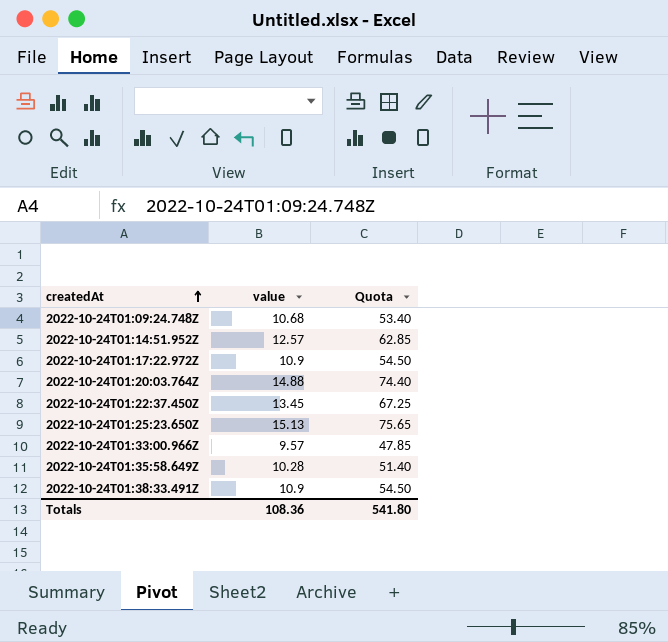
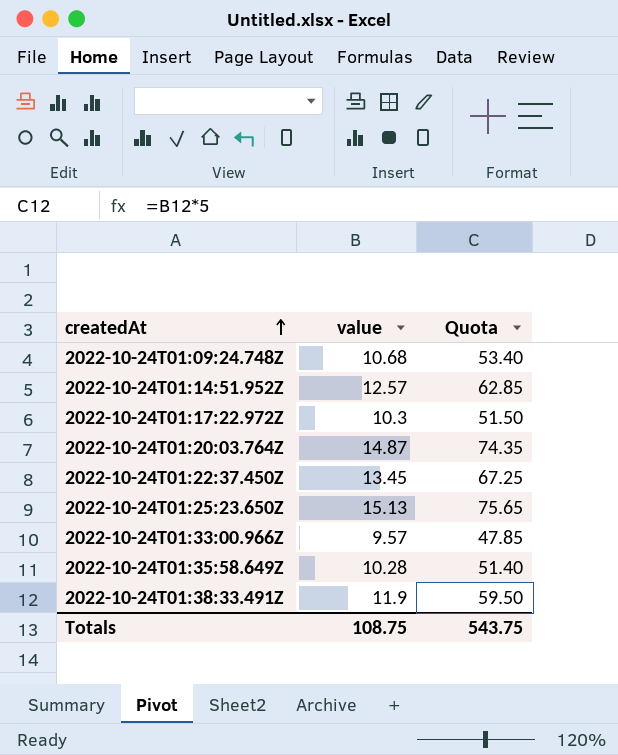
2022-10-24T01:17:22.972Z | value: 10.9 -> 10.3
2022-10-24T01:17:22.972Z | Quota: 54.50 -> 51.50
2022-10-24T01:20:03.764Z | value: 14.88 -> 14.87
2022-10-24T01:20:03.764Z | Quota: 74.40 -> 74.35
2022-10-24T01:38:33.491Z | value: 10.9 -> 11.9
2022-10-24T01:38:33.491Z | Quota: 54.50 -> 59.50
Totals | value: 108.36 -> 108.75
Totals | Quota: 541.80 -> 543.75

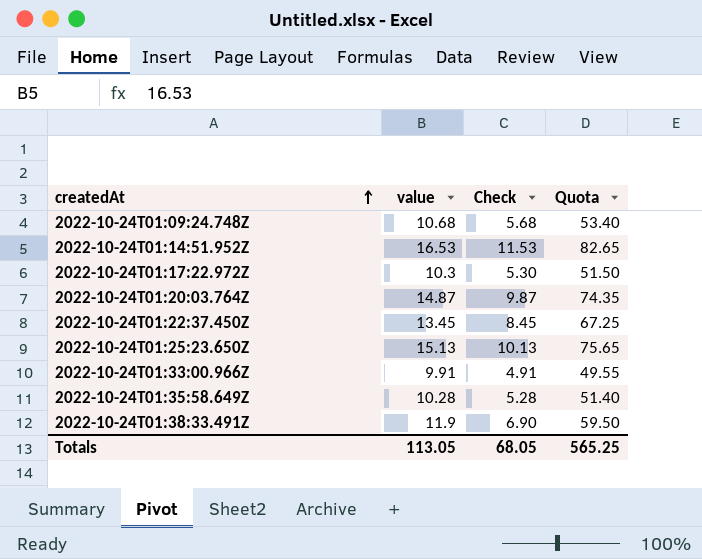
column Check | formula: none -> [value] - 5
2022-10-24T01:14:51.952Z | value: 12.57 -> 16.53
2022-10-24T01:14:51.952Z | Quota: 62.85 -> 82.65
2022-10-24T01:33:00.966Z | value: 9.57 -> 9.91
2022-10-24T01:33:00.966Z | Quota: 47.85 -> 49.55
Totals | value: 108.75 -> 113.05
Totals | Quota: 543.75 -> 565.25

